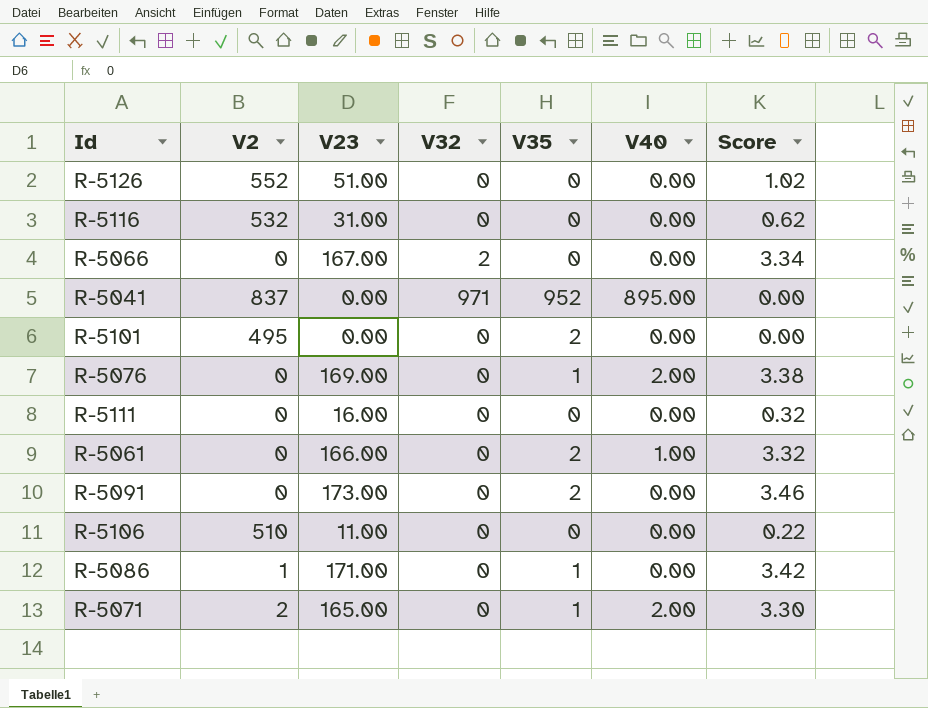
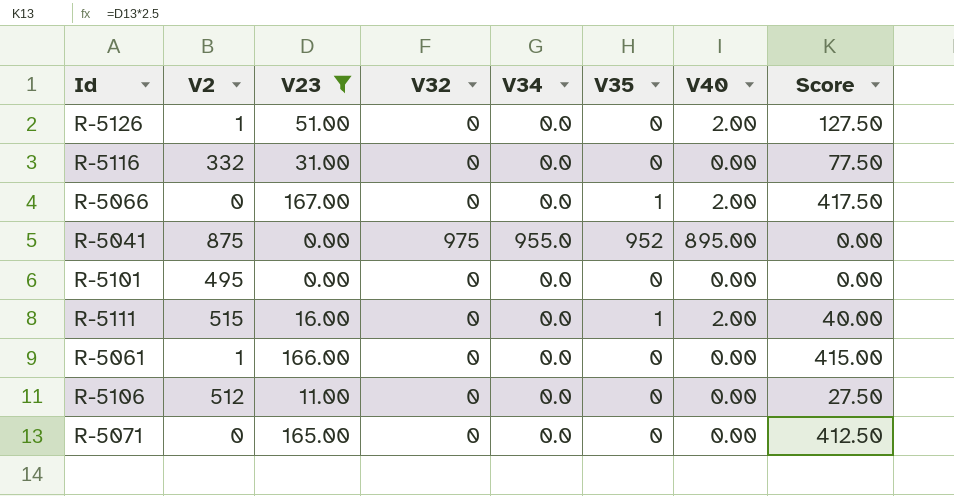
filter: none -> V23 <= 167.00
column V34 | position: none -> 5
column Score | formula: [V23] * 0.02 -> [V23] * 2.5
R-5126 | V2: 552 -> 1
R-5126 | V40: 0.00 -> 2.00
R-5116 | V2: 532 -> 332
R-5066 | V32: 2 -> 0
R-5066 | V35: 0 -> 1
R-5066 | V40: 0.00 -> 2.00
R-5041 | V2: 837 -> 875
R-5041 | V32: 971 -> 975
R-5101 | V35: 2 -> 0
R-5111 | V2: 0 -> 515
R-5111 | V35: 0 -> 1
R-5111 | V40: 0.00 -> 2.00
R-5061 | V2: 0 -> 1
R-5061 | V35: 2 -> 0
R-5061 | V40: 1.00 -> 0.00
R-5106 | V2: 510 -> 512
R-5071 | V2: 2 -> 0
R-5071 | V35: 1 -> 0
R-5071 | V40: 2.00 -> 0.00

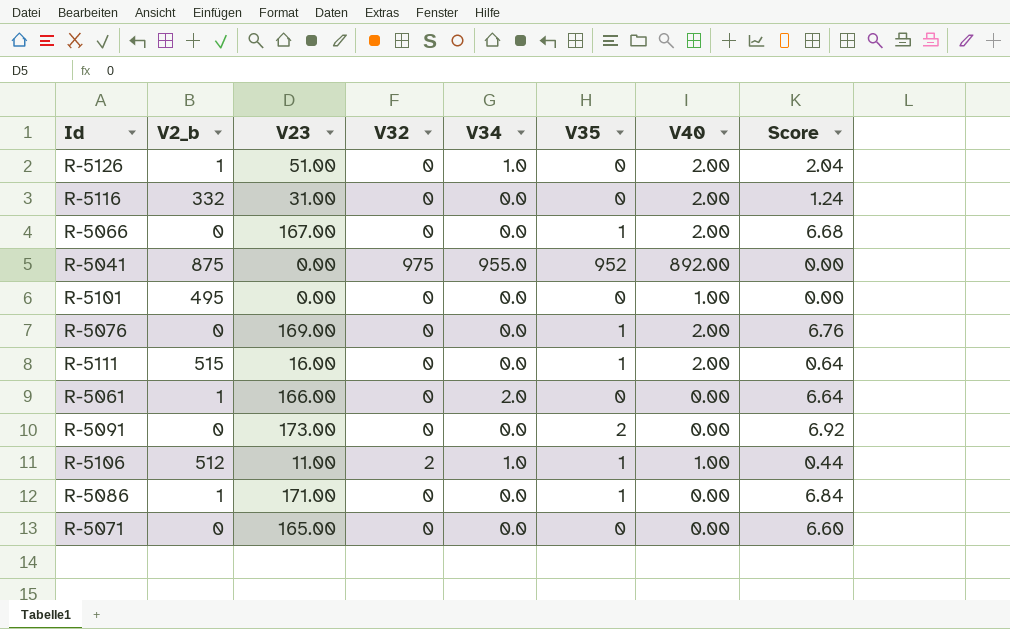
filter: V23 <= 167.00 -> none
column name: V2 -> V2_b
column Score | formula: [V23] * 2.5 -> [V23] * 0.04
R-5126 | V34: 0.0 -> 1.0
R-5116 | V40: 0.00 -> 2.00
R-5041 | V40: 895.00 -> 892.00
R-5101 | V40: 0.00 -> 1.00
R-5061 | V34: 0.0 -> 2.0
R-5106 | V32: 0 -> 2
R-5106 | V34: 0.0 -> 1.0
R-5106 | V35: 0 -> 1
R-5106 | V40: 0.00 -> 1.00

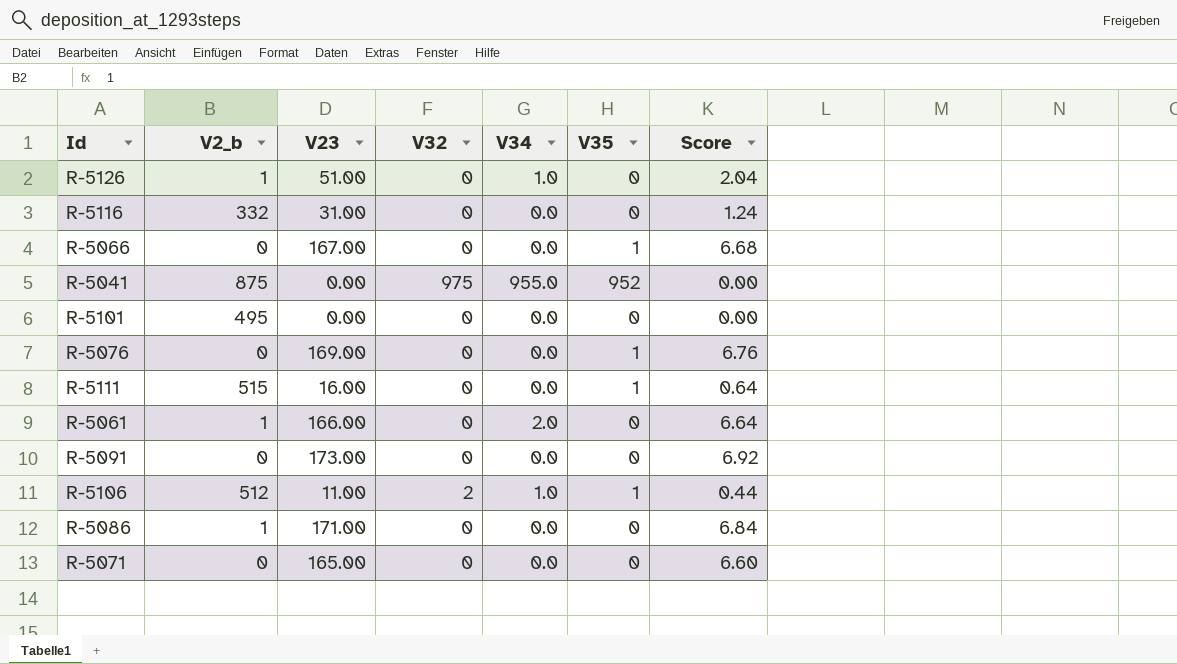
column V40 | position: 7 -> none
R-5091 | V35: 2 -> 0
R-5086 | V35: 1 -> 0

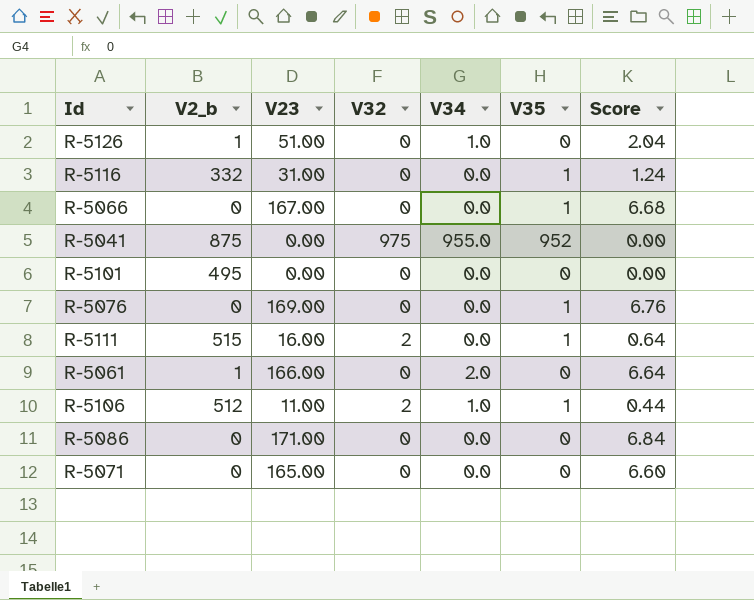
row R-5091: 0 | 173.00 | 0 | 0.0 | 0 | 6.92 -> none
R-5116 | V35: 0 -> 1
R-5111 | V32: 0 -> 2
R-5086 | V2_b: 1 -> 0

